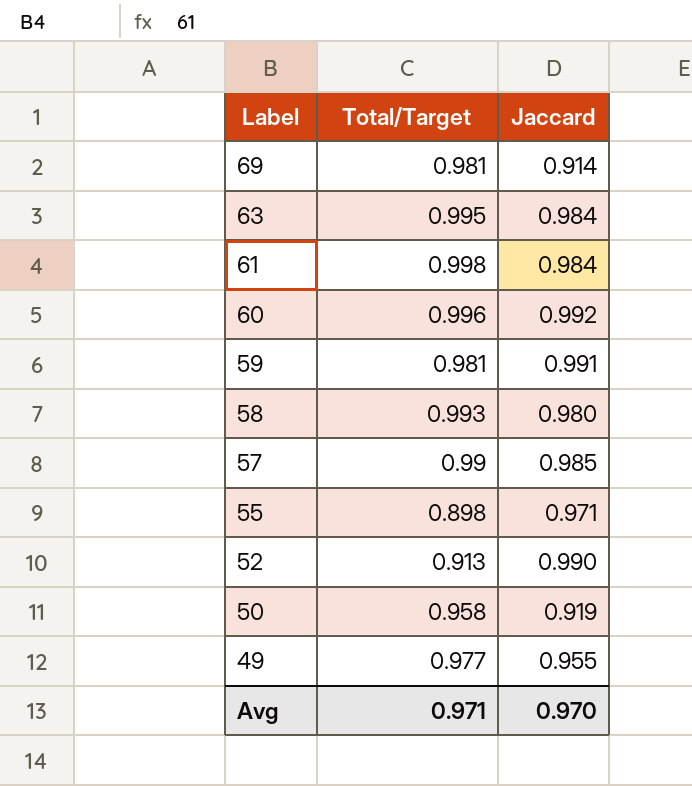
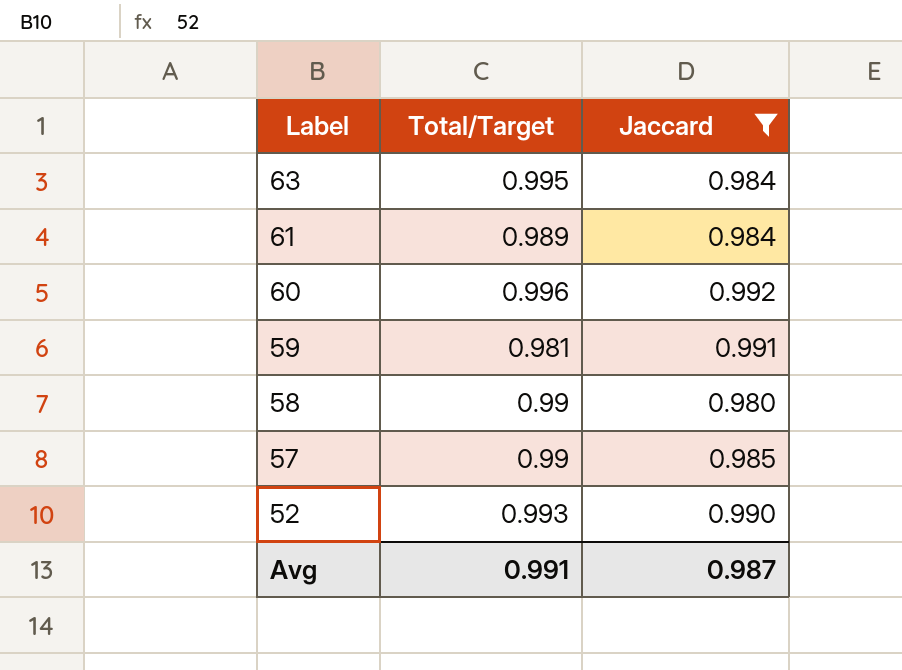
filter: none -> Jaccard >= 0.980
61 | Total/Target: 0.998 -> 0.989
58 | Total/Target: 0.993 -> 0.99
52 | Total/Target: 0.913 -> 0.993
Avg | Total/Target: 0.971 -> 0.991
Avg | Jaccard: 0.970 -> 0.987

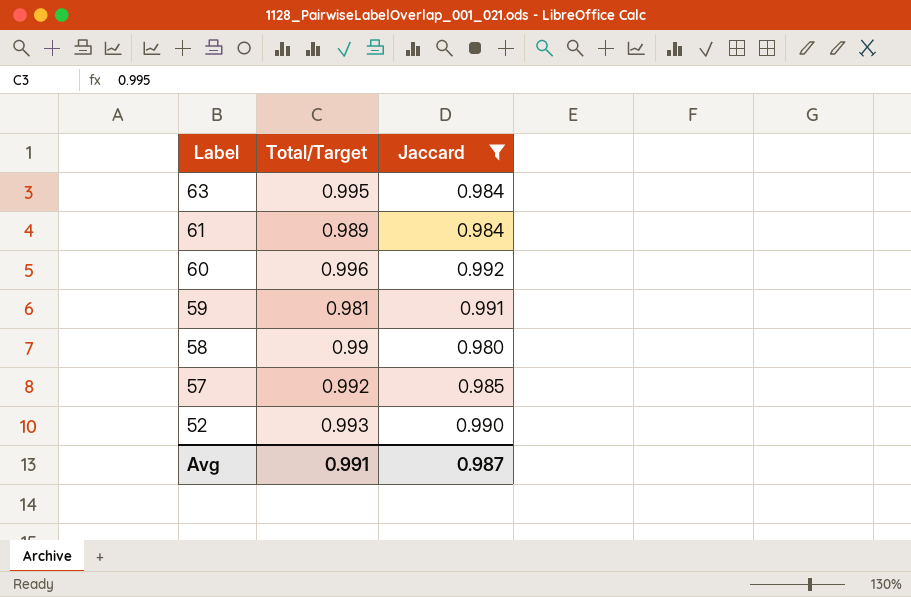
57 | Total/Target: 0.99 -> 0.992

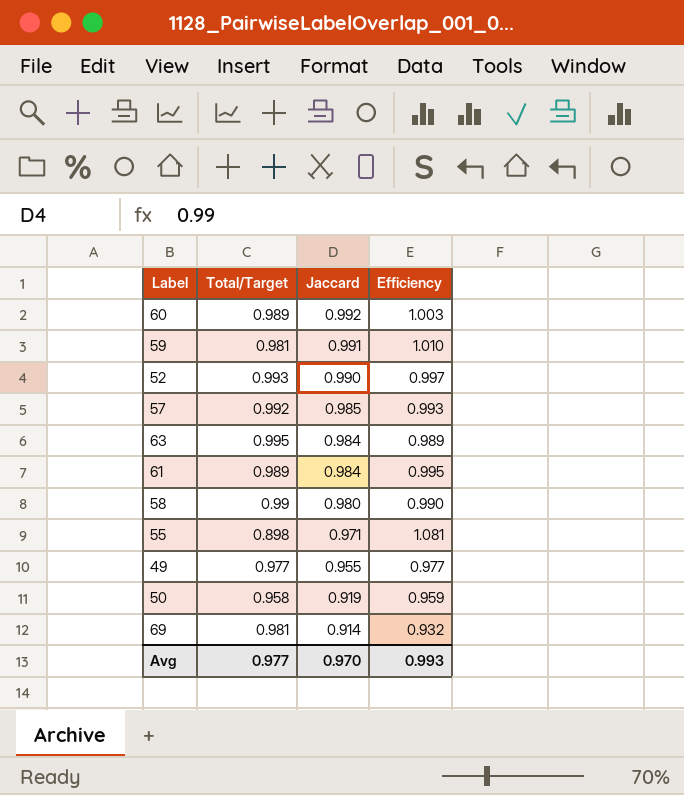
filter: Jaccard >= 0.980 -> none
row order: Label descending -> Jaccard descending
column Efficiency | formula: none -> [Jaccard] / [Total/Target]
60 | Total/Target: 0.996 -> 0.989
Avg | Total/Target: 0.991 -> 0.977
Avg | Jaccard: 0.987 -> 0.970

